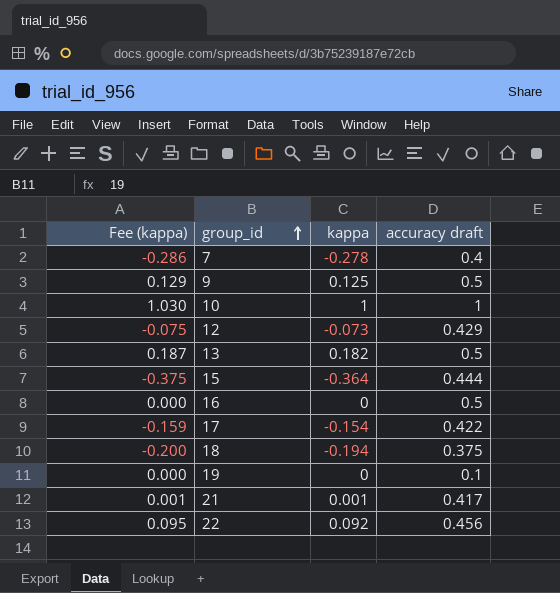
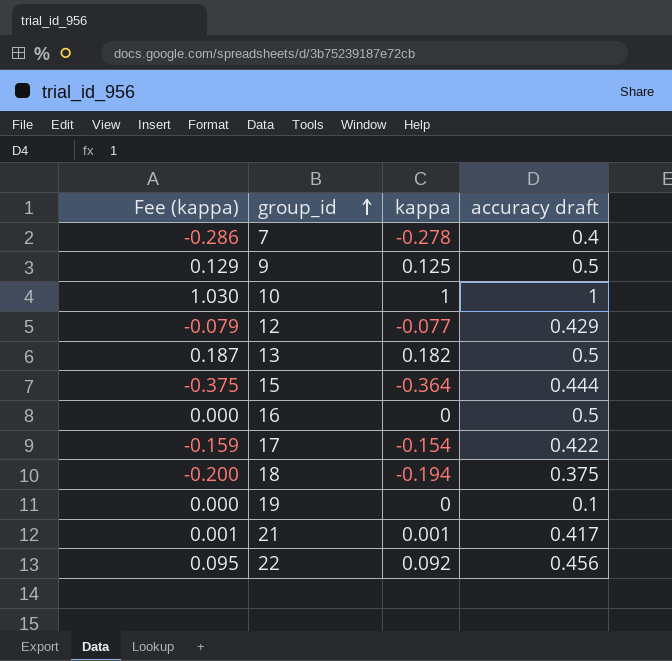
12 | Fee (kappa): -0.075 -> -0.079
12 | kappa: -0.073 -> -0.077

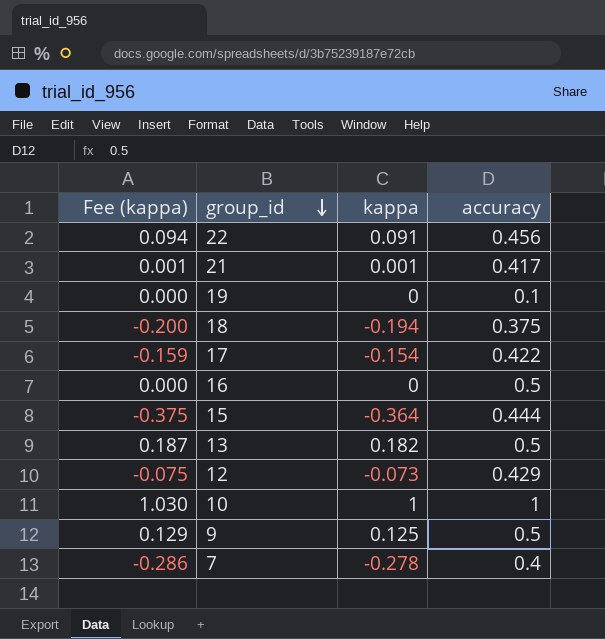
row order: group_id ascending -> group_id descending
column name: accuracy draft -> accuracy
22 | Fee (kappa): 0.095 -> 0.094
22 | kappa: 0.092 -> 0.091
12 | Fee (kappa): -0.079 -> -0.075
12 | kappa: -0.077 -> -0.073

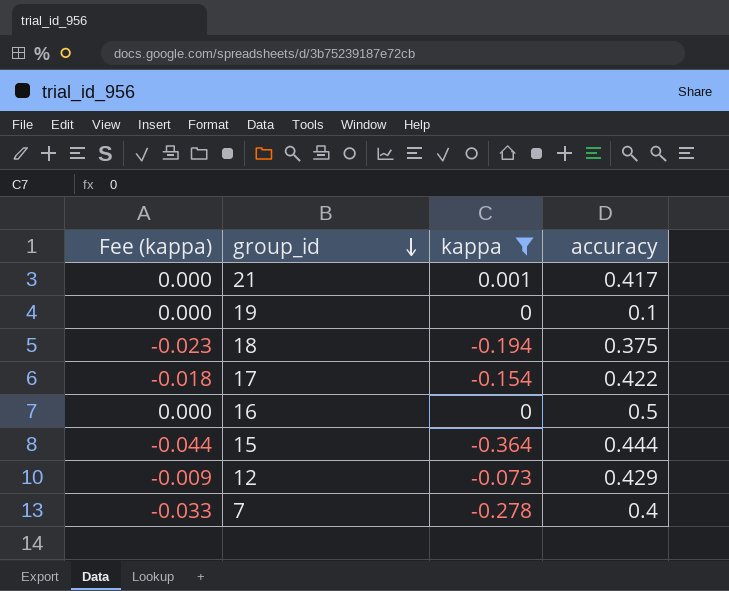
filter: none -> kappa <= 0.001
column Fee (kappa) | formula: [kappa] * 1.03 -> [kappa] * 0.12

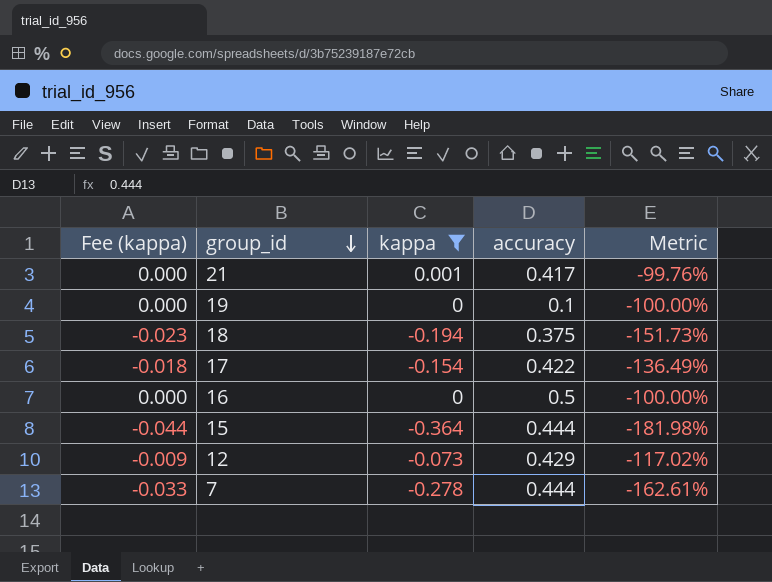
column Metric | formula: none -> ([kappa] - [accuracy]) / [accuracy]
7 | accuracy: 0.4 -> 0.444

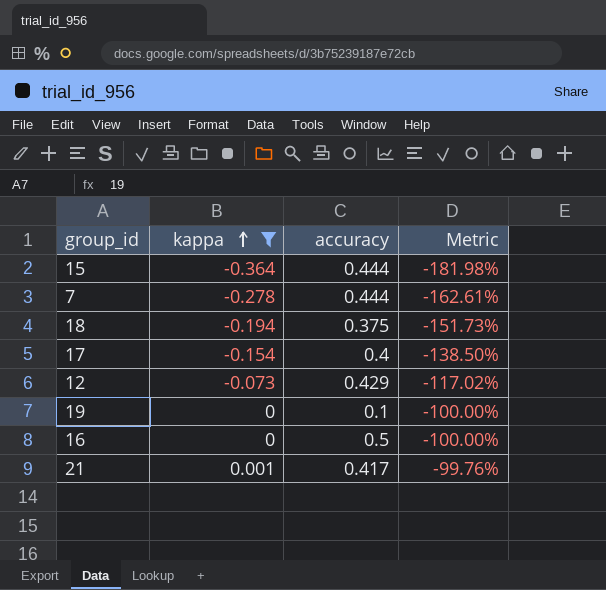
row order: group_id descending -> kappa ascending
column Fee (kappa) | formula: [kappa] * 0.12 -> none
17 | accuracy: 0.422 -> 0.4
17 | Metric: -136.49% -> -138.50%

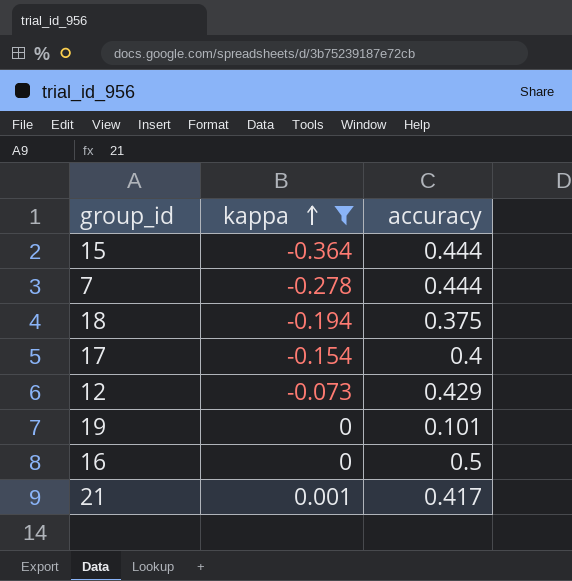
column Metric | formula: ([kappa] - [accuracy]) / [accuracy] -> none
19 | accuracy: 0.1 -> 0.101

